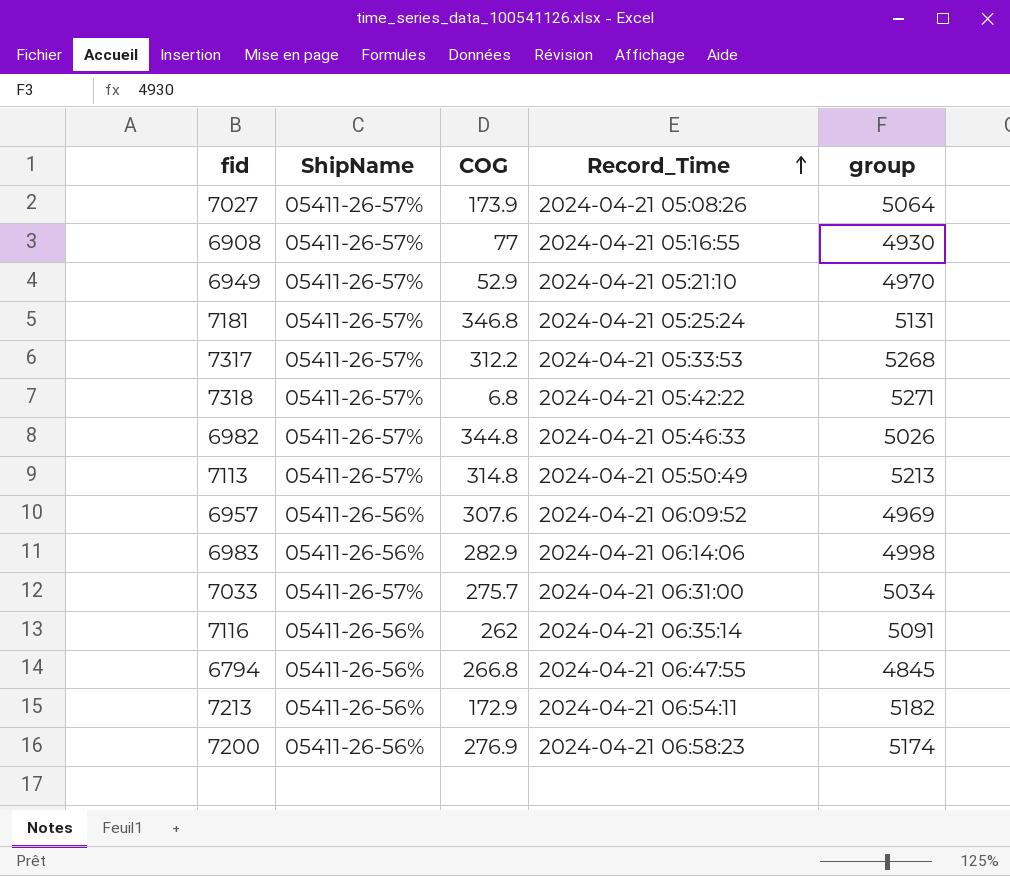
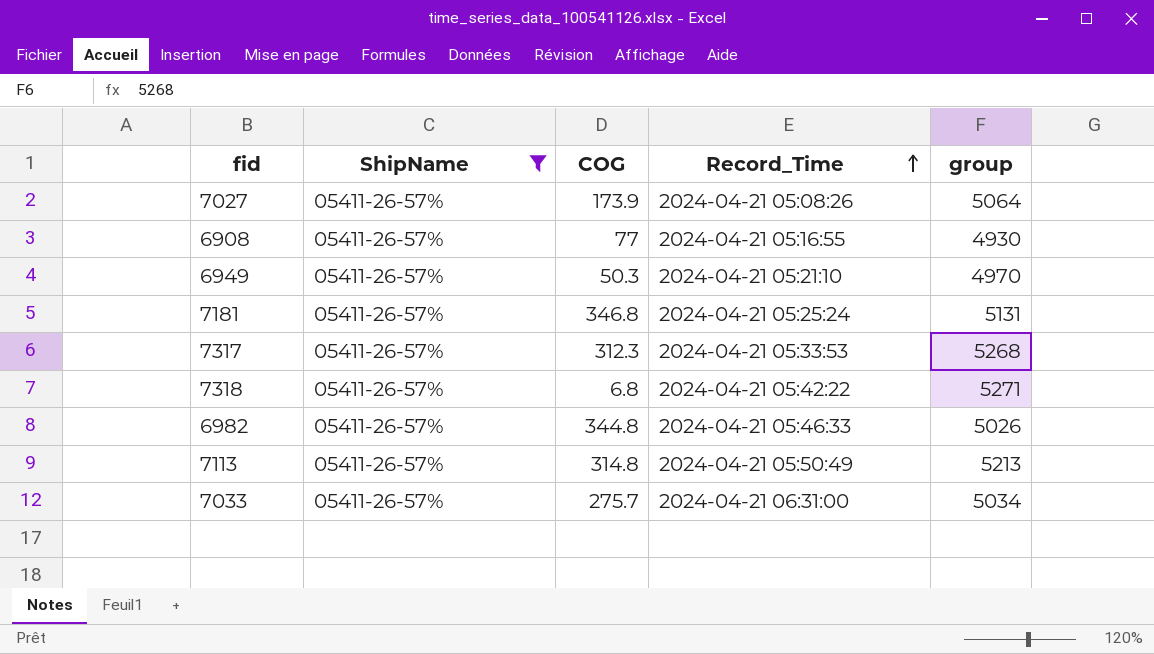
filter: none -> ShipName = 05411-26-57%
6949 | COG: 52.9 -> 50.3
7317 | COG: 312.2 -> 312.3

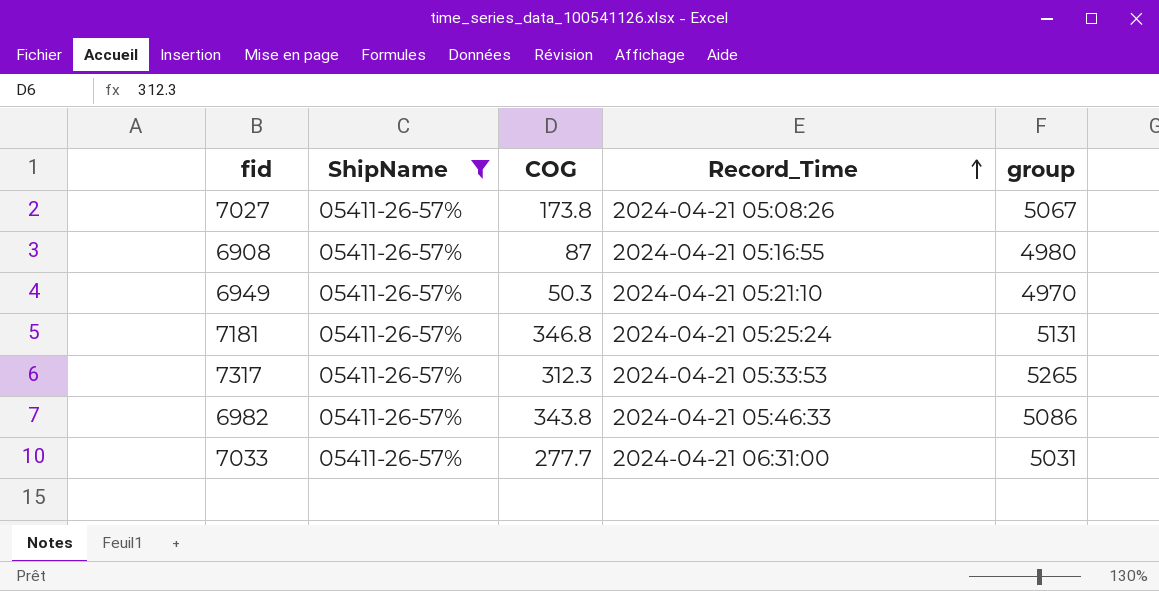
row 7318: 05411-26-57% | 6.8 | 2024-04-21 05:42:22 | 5271 -> none
row 7113: 05411-26-57% | 314.8 | 2024-04-21 05:50:49 | 5213 -> none
7027 | COG: 173.9 -> 173.8
7027 | group: 5064 -> 5067
6908 | COG: 77 -> 87
6908 | group: 4930 -> 4980
7317 | group: 5268 -> 5265
6982 | COG: 344.8 -> 343.8
6982 | group: 5026 -> 5086
7033 | COG: 275.7 -> 277.7
7033 | group: 5034 -> 5031

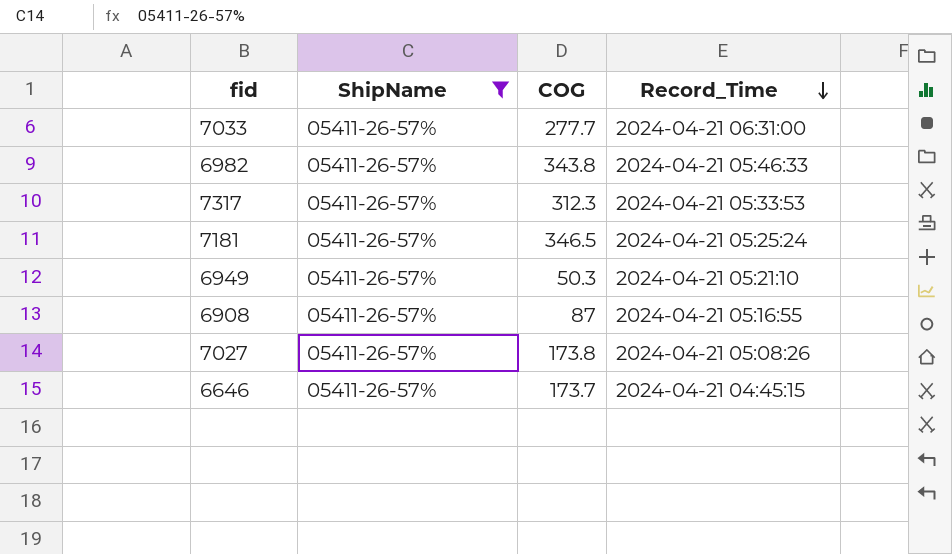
row order: Record_Time ascending -> Record_Time descending
column group | position: 5 -> none
7181 | COG: 346.8 -> 346.5
row 6646: none -> 05411-26-57% | 173.7 | 2024-04-21 04:45:15

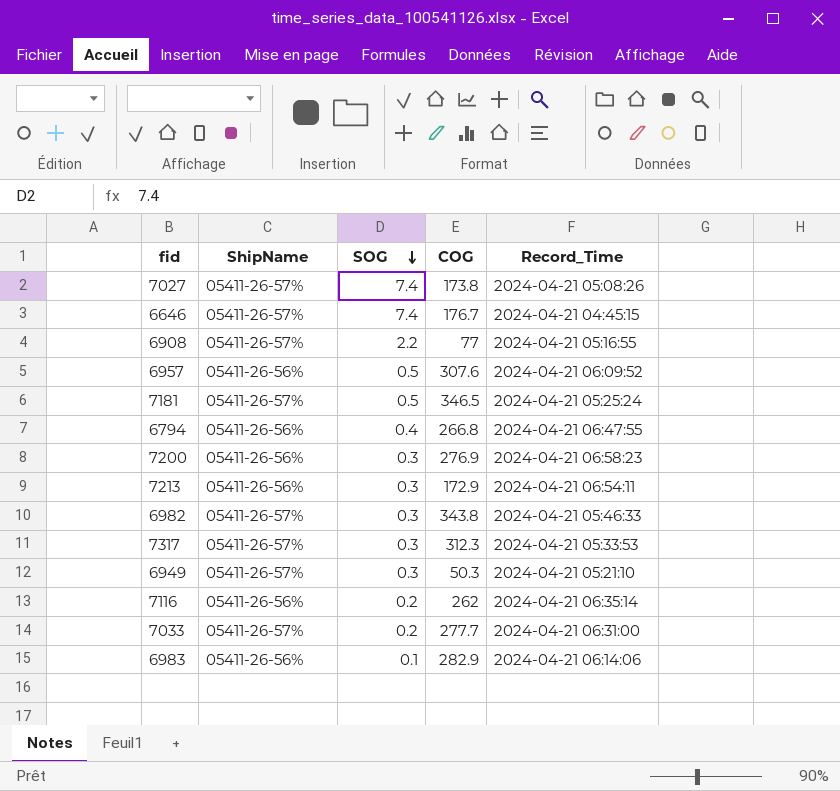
filter: ShipName = 05411-26-57% -> none
row order: Record_Time descending -> SOG descending
column SOG | position: none -> 3
6646 | COG: 173.7 -> 176.7
6908 | COG: 87 -> 77

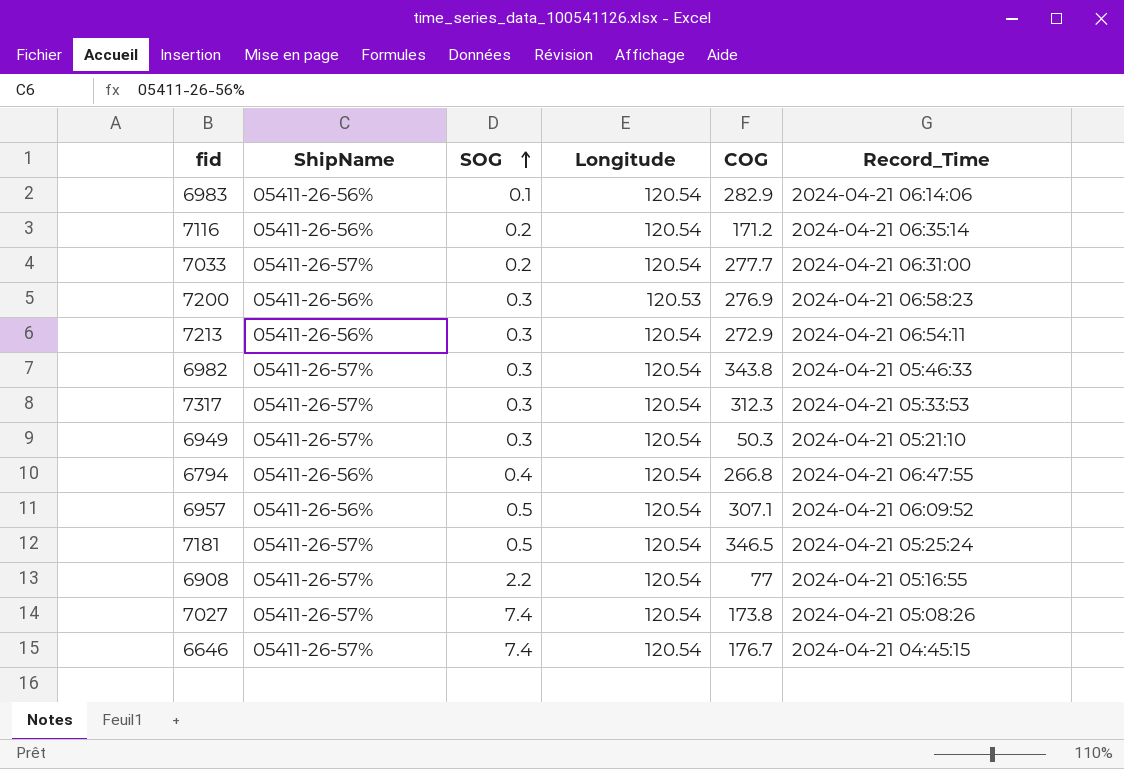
row order: SOG descending -> SOG ascending
column Longitude | position: none -> 4
7116 | COG: 262 -> 171.2
7213 | COG: 172.9 -> 272.9
6957 | COG: 307.6 -> 307.1

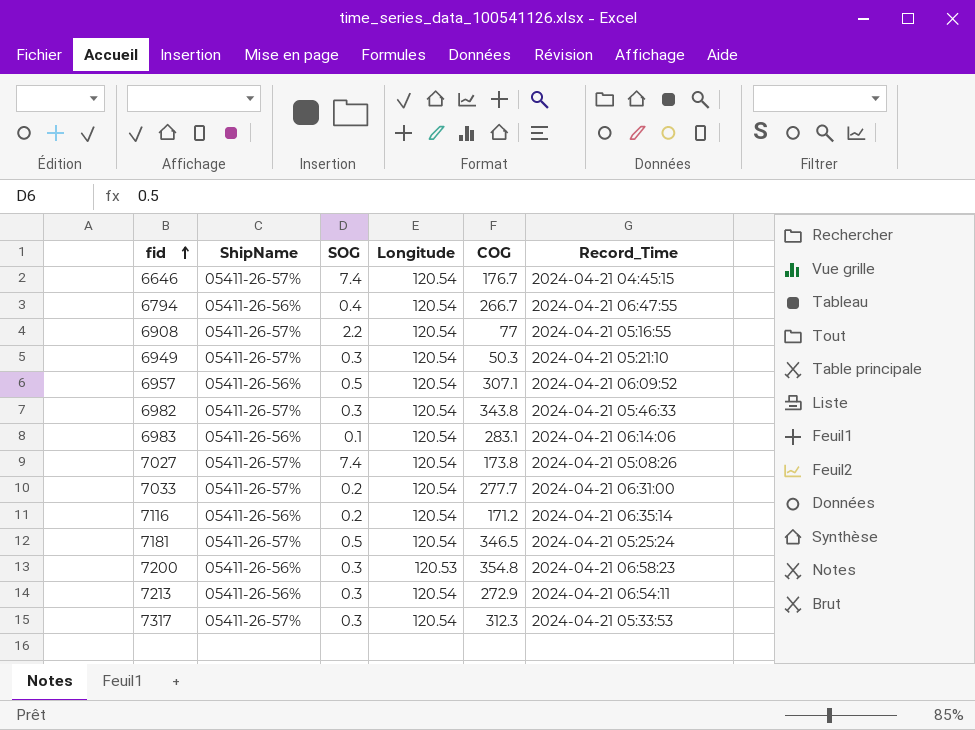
row order: SOG ascending -> fid ascending
6794 | COG: 266.8 -> 266.7
6983 | COG: 282.9 -> 283.1
7200 | COG: 276.9 -> 354.8

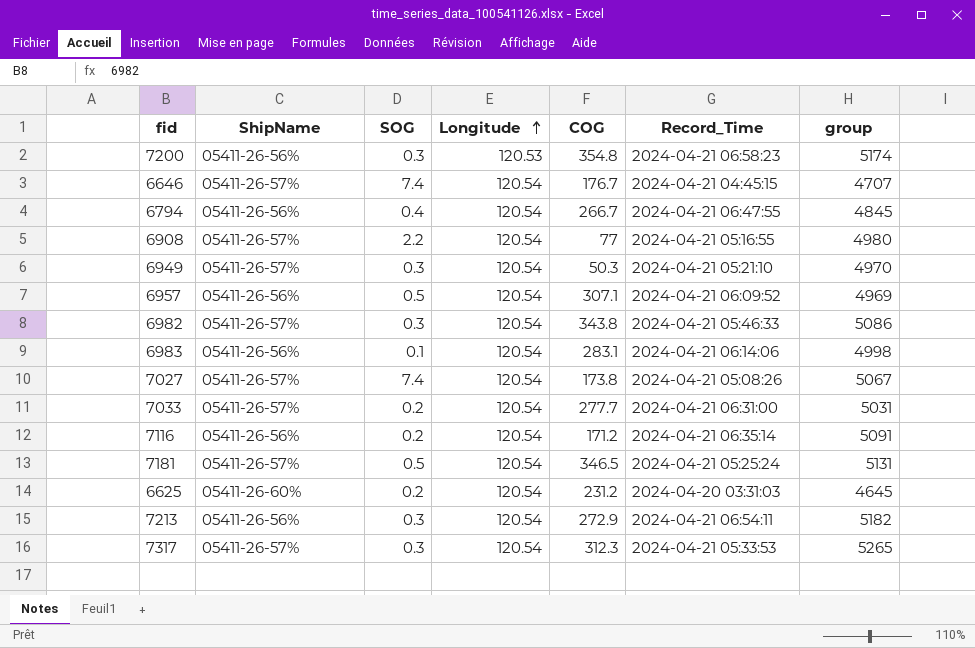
row order: fid ascending -> Longitude ascending
column group | position: none -> 7
row 6625: none -> 05411-26-60% | 0.2 | 120.54 | 231.2 | 2024-04-20 03:31:03 | 4645

